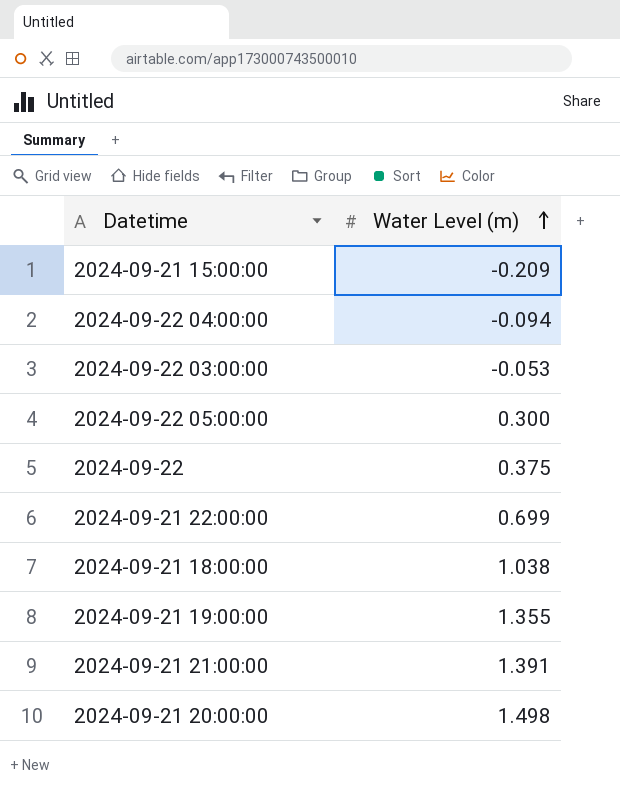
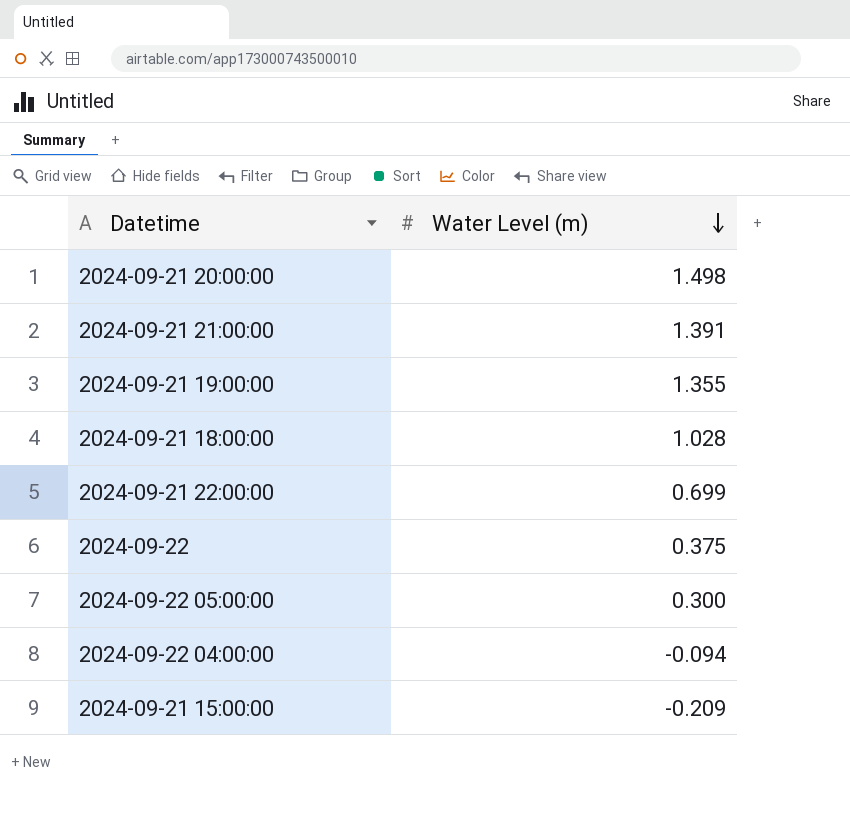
row order: Water Level (m) ascending -> Water Level (m) descending
row 2024-09-22 03:00:00: -0.053 -> none
2024-09-21 18:00:00 | Water Level (m): 1.038 -> 1.028

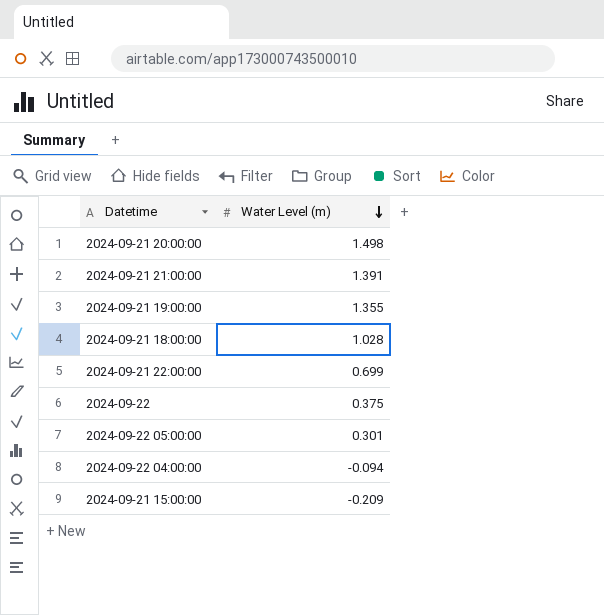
2024-09-22 05:00:00 | Water Level (m): 0.300 -> 0.301

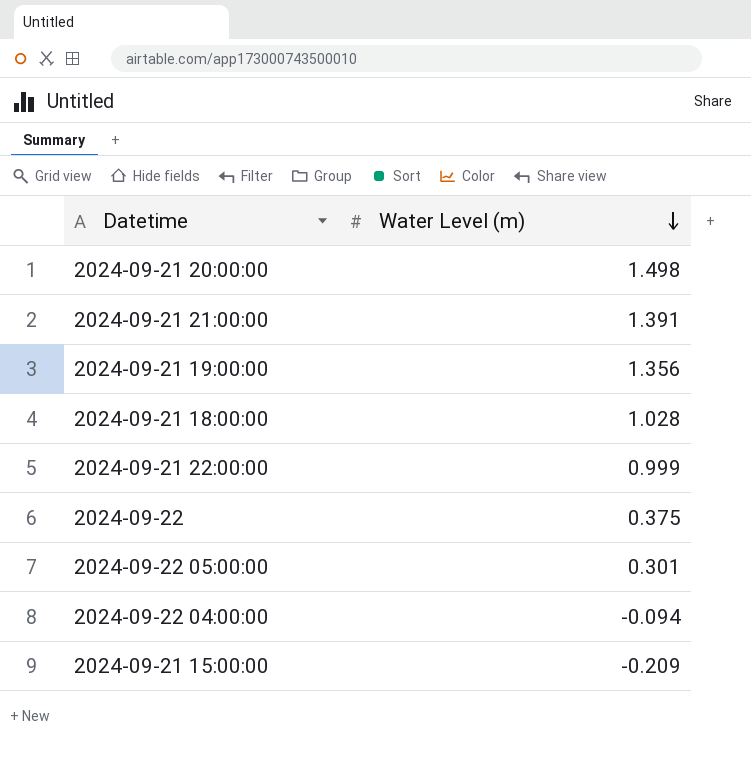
2024-09-21 19:00:00 | Water Level (m): 1.355 -> 1.356
2024-09-21 22:00:00 | Water Level (m): 0.699 -> 0.999

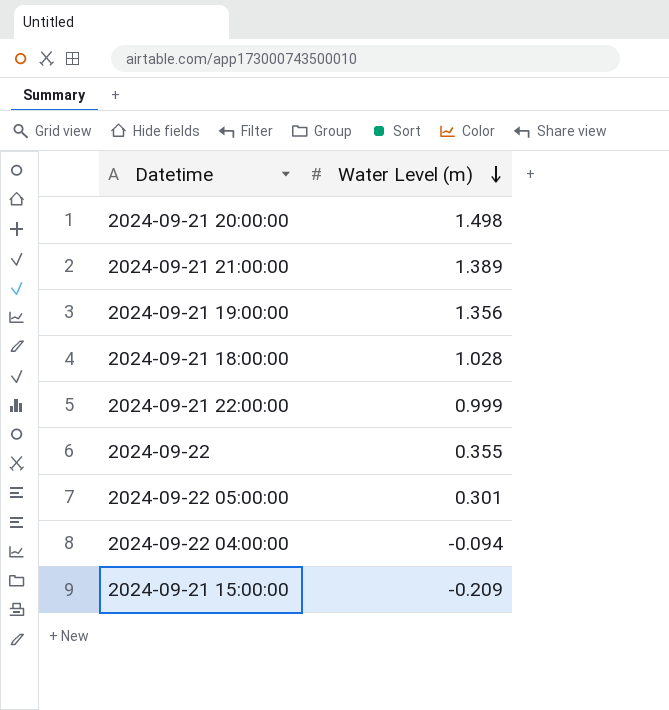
2024-09-21 21:00:00 | Water Level (m): 1.391 -> 1.389
2024-09-22 | Water Level (m): 0.375 -> 0.355

